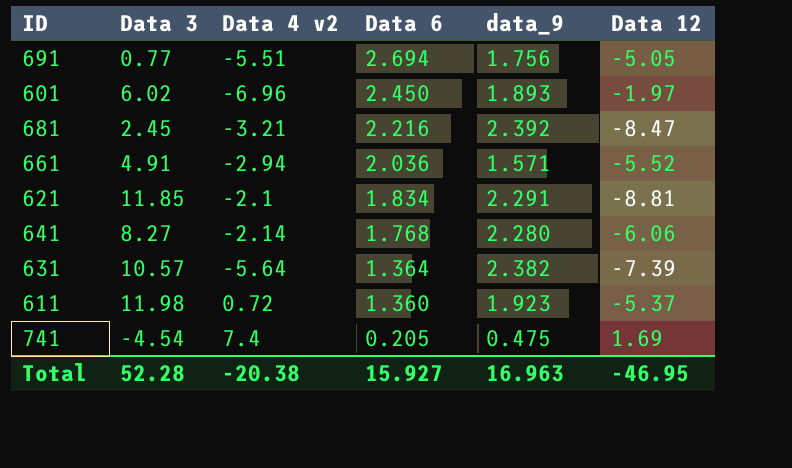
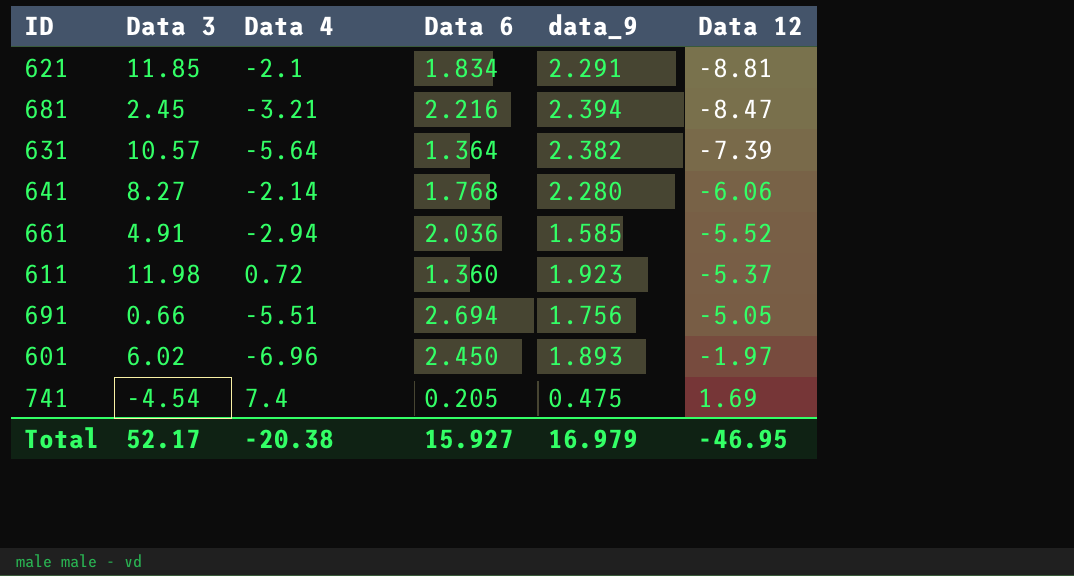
row order: Data 6 descending -> Data 12 ascending
column name: Data 4 v2 -> Data 4
681 | data_9: 2.392 -> 2.394
661 | data_9: 1.571 -> 1.585
691 | Data 3: 0.77 -> 0.66
Total | Data 3: 52.28 -> 52.17
Total | data_9: 16.963 -> 16.979

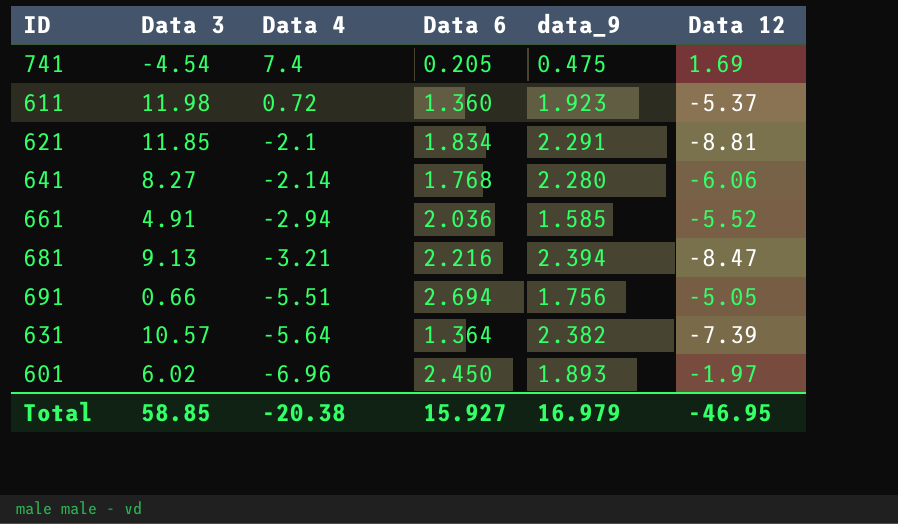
row order: Data 12 ascending -> Data 4 descending
681 | Data 3: 2.45 -> 9.13
Total | Data 3: 52.17 -> 58.85

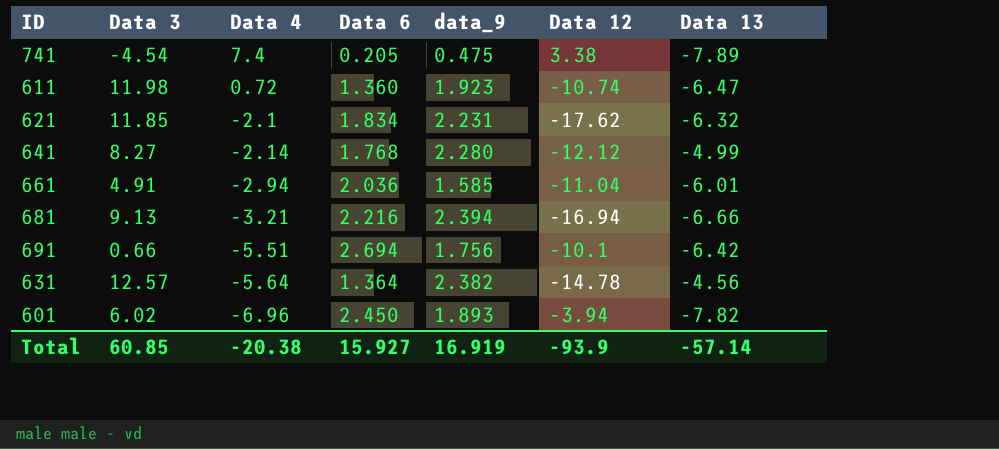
column Data 13 | position: none -> 7
741 | Data 12: 1.69 -> 3.38
611 | Data 12: -5.37 -> -10.74
621 | data_9: 2.291 -> 2.231
621 | Data 12: -8.81 -> -17.62
641 | Data 12: -6.06 -> -12.12
661 | Data 12: -5.52 -> -11.04
681 | Data 12: -8.47 -> -16.94
691 | Data 12: -5.05 -> -10.1
631 | Data 3: 10.57 -> 12.57
631 | Data 12: -7.39 -> -14.78
601 | Data 12: -1.97 -> -3.94
Total | Data 3: 58.85 -> 60.85
Total | data_9: 16.979 -> 16.919
Total | Data 12: -46.95 -> -93.9

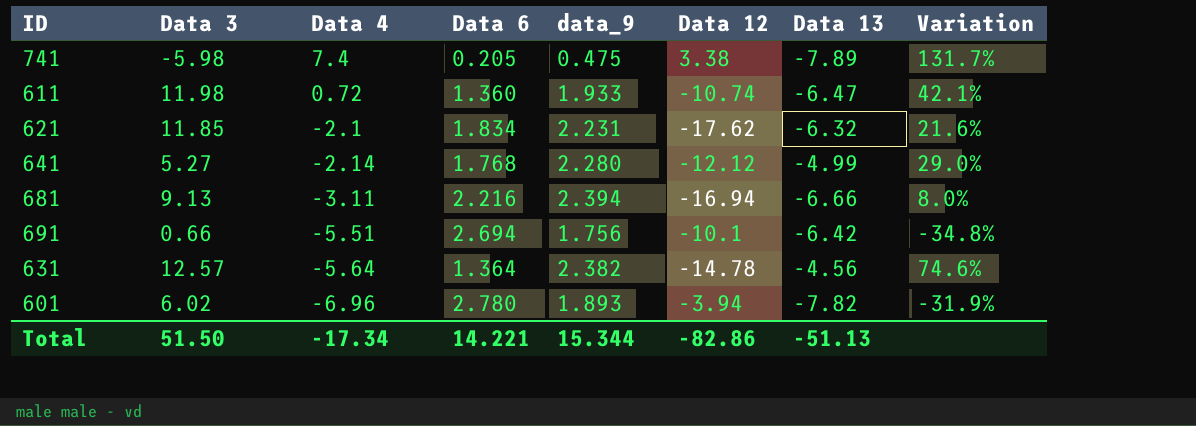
column Variation | formula: none -> ([data_9] - [Data 6]) / [Data 6]
row 661: 4.91 | -2.94 | 2.036 | 1.585 | -11.04 | -6.01 -> none
741 | Data 3: -4.54 -> -5.98
611 | data_9: 1.923 -> 1.933
641 | Data 3: 8.27 -> 5.27
681 | Data 4: -3.21 -> -3.11
601 | Data 6: 2.450 -> 2.780
Total | Data 3: 60.85 -> 51.50
Total | Data 4: -20.38 -> -17.34
Total | Data 6: 15.927 -> 14.221
Total | data_9: 16.919 -> 15.344
Total | Data 12: -93.9 -> -82.86
Total | Data 13: -57.14 -> -51.13

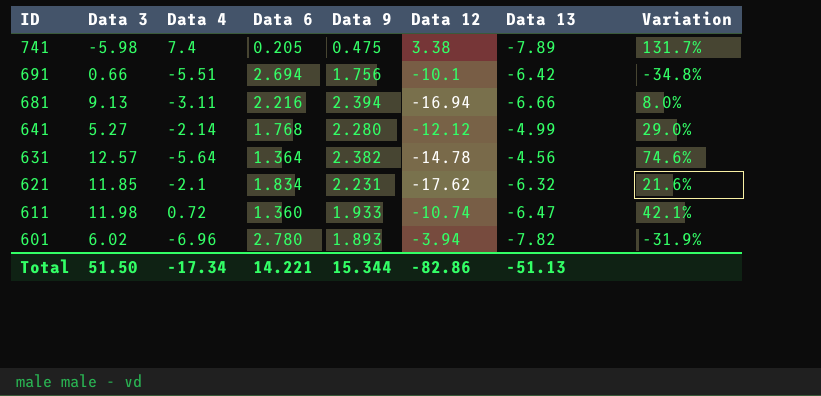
row order: Data 4 descending -> ID descending
column name: data_9 -> Data 9

